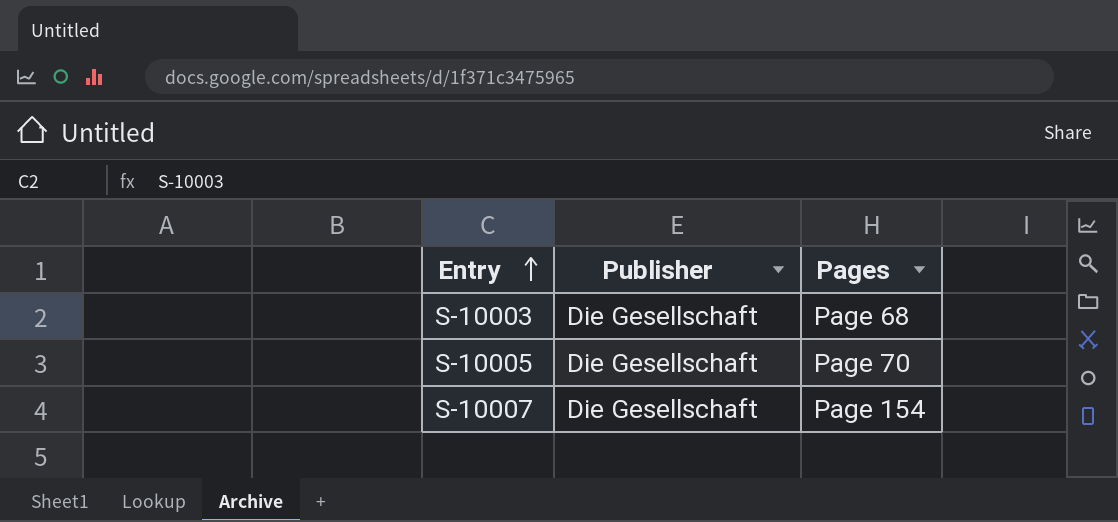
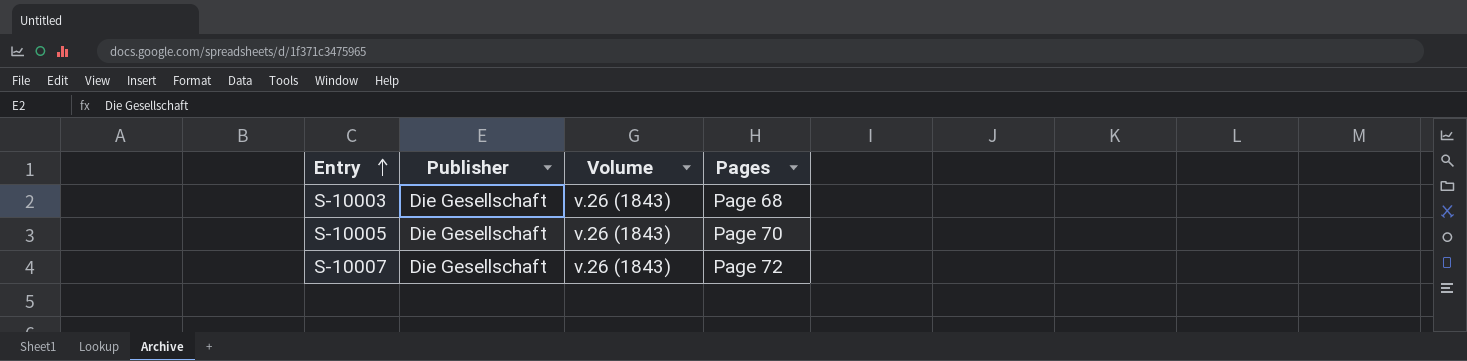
column Volume | position: none -> 3
S-10007 | Pages: Page 154 -> Page 72

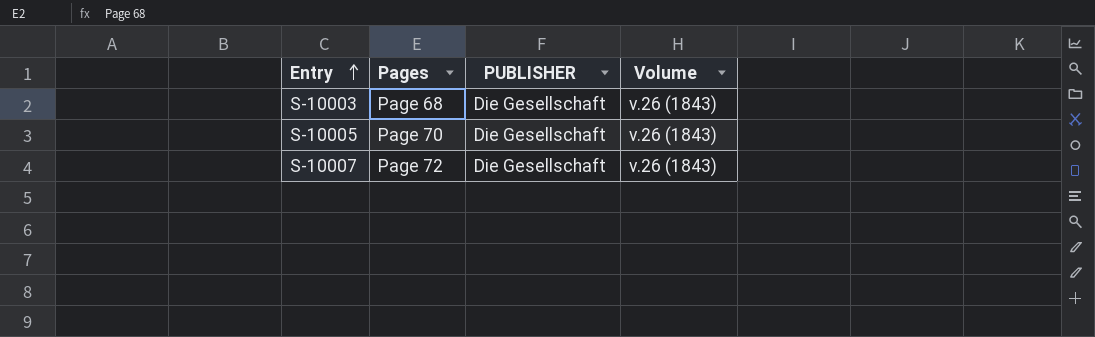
column Pages | position: 4 -> 2
column name: Publisher -> PUBLISHER

